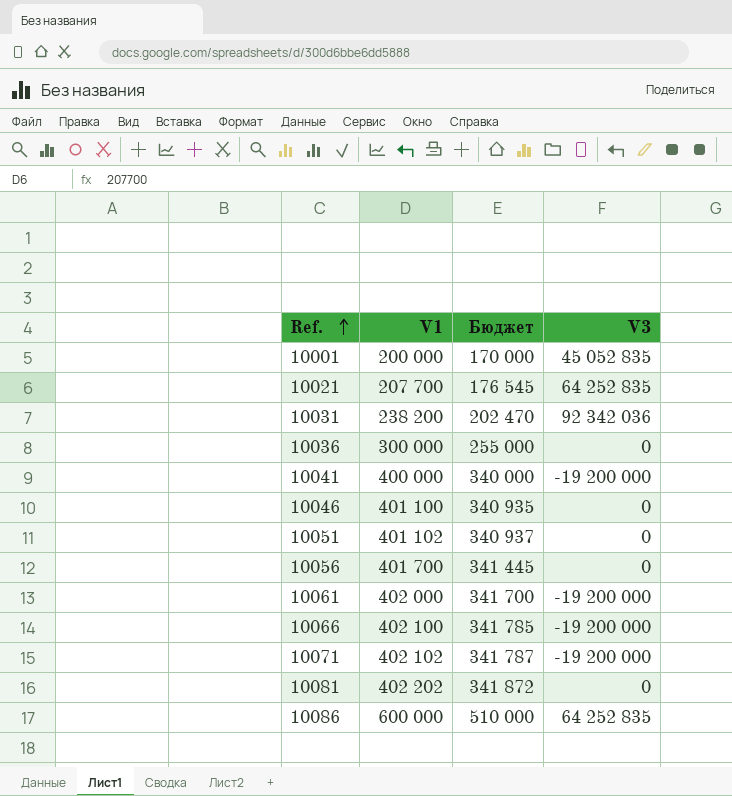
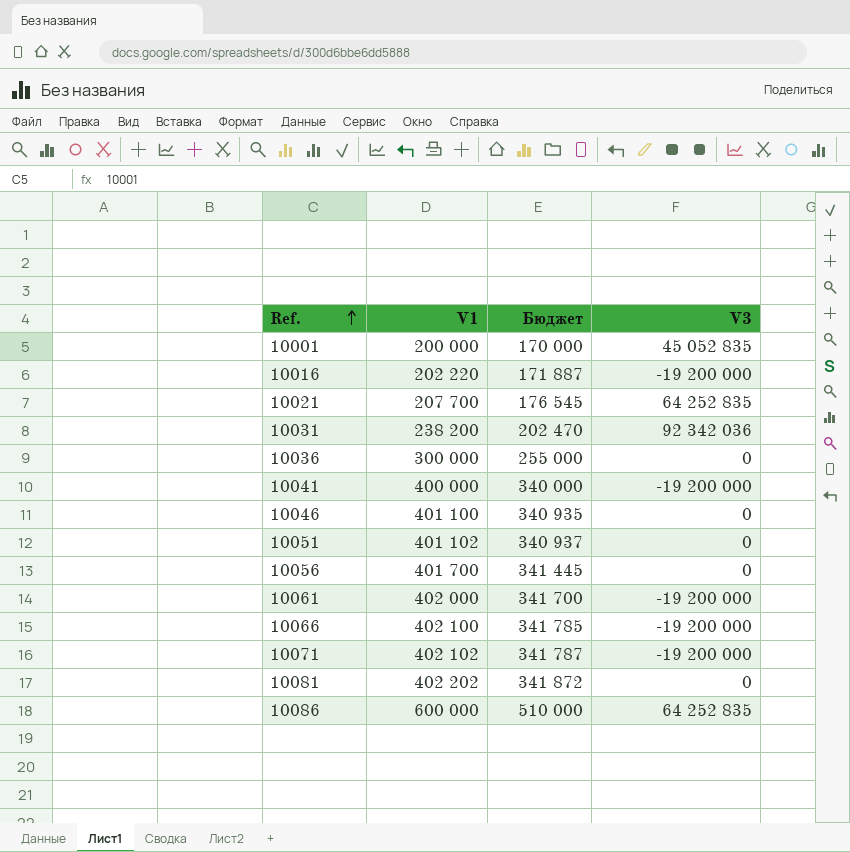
row 10016: none -> 202 220 | 171 887 | -19 200 000

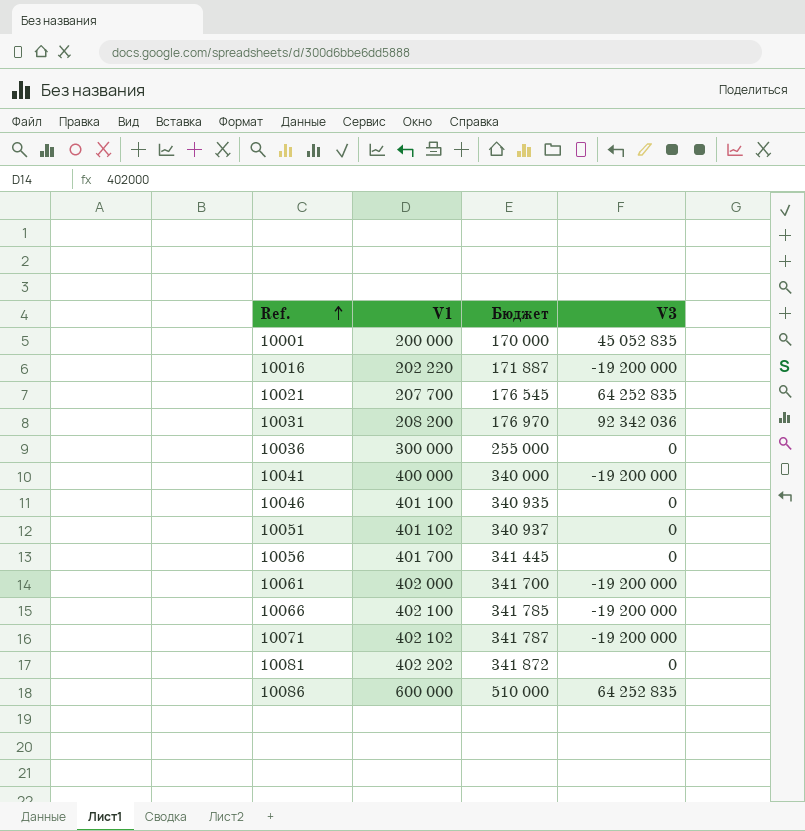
10031 | V1: 238 200 -> 208 200
10031 | Бюджет: 202 470 -> 176 970

